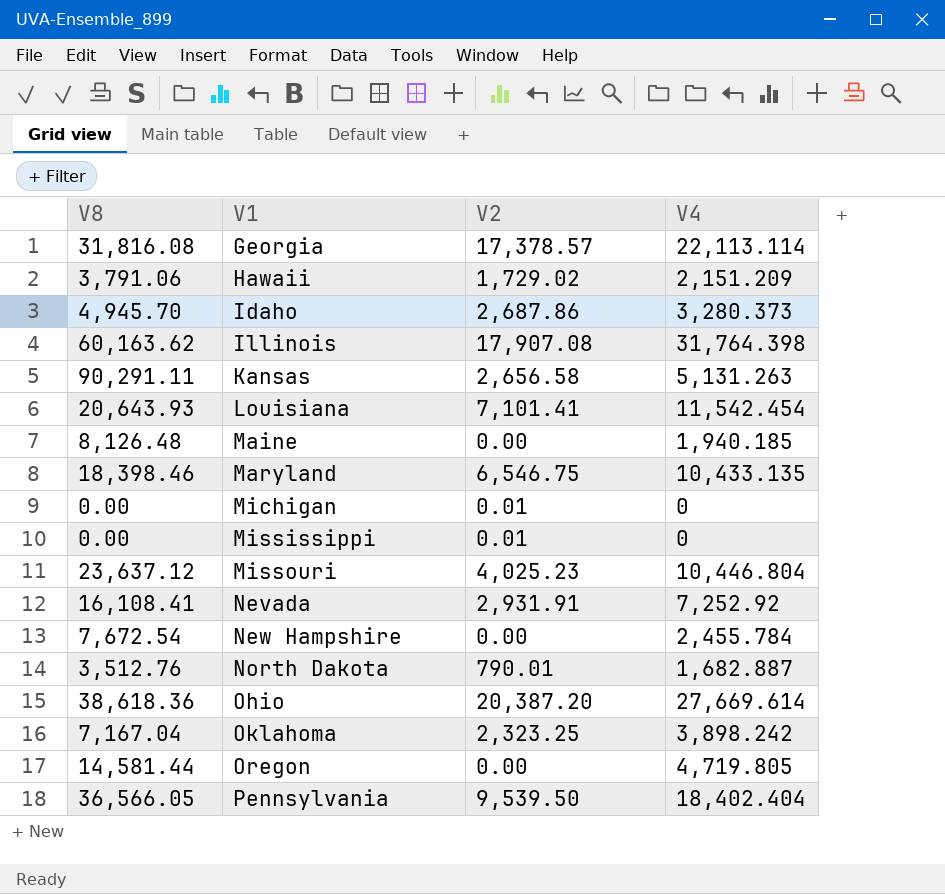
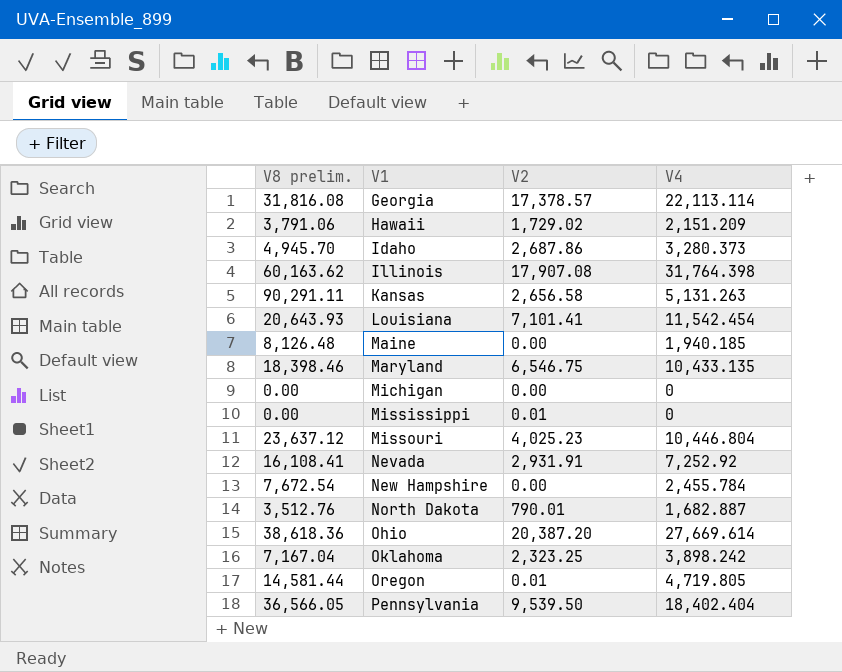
column name: V8 -> V8 prelim.
Michigan | V2: 0.01 -> 0.00
Oregon | V2: 0.00 -> 0.01

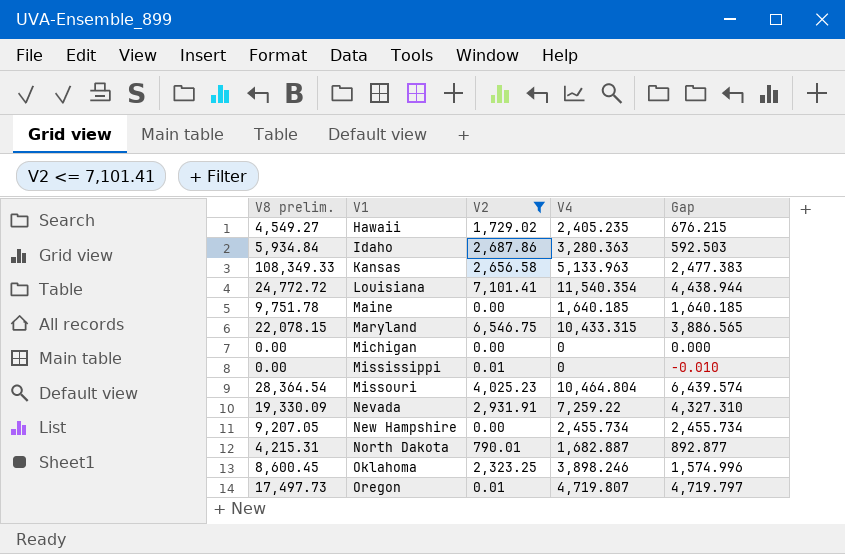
filter: none -> V2 <= 7,101.41
column Gap | formula: none -> [V4] - [V2]
Hawaii | V8 prelim.: 3,791.06 -> 4,549.27
Hawaii | V4: 2,151.209 -> 2,405.235
Idaho | V8 prelim.: 4,945.70 -> 5,934.84
Idaho | V4: 3,280.373 -> 3,280.363
Kansas | V8 prelim.: 90,291.11 -> 108,349.33
Kansas | V4: 5,131.263 -> 5,133.963
Louisiana | V8 prelim.: 20,643.93 -> 24,772.72
Louisiana | V4: 11,542.454 -> 11,540.354
Maine | V8 prelim.: 8,126.48 -> 9,751.78
Maine | V4: 1,940.185 -> 1,640.185
Maryland | V8 prelim.: 18,398.46 -> 22,078.15
Maryland | V4: 10,433.135 -> 10,433.315
Missouri | V8 prelim.: 23,637.12 -> 28,364.54
Missouri | V4: 10,446.804 -> 10,464.804
Nevada | V8 prelim.: 16,108.41 -> 19,330.09
Nevada | V4: 7,252.92 -> 7,259.22
New Hampshire | V8 prelim.: 7,672.54 -> 9,207.05
New Hampshire | V4: 2,455.784 -> 2,455.734
North Dakota | V8 prelim.: 3,512.76 -> 4,215.31
Oklahoma | V8 prelim.: 7,167.04 -> 8,600.45
Oklahoma | V4: 3,898.242 -> 3,898.246
Oregon | V8 prelim.: 14,581.44 -> 17,497.73
Oregon | V4: 4,719.805 -> 4,719.807

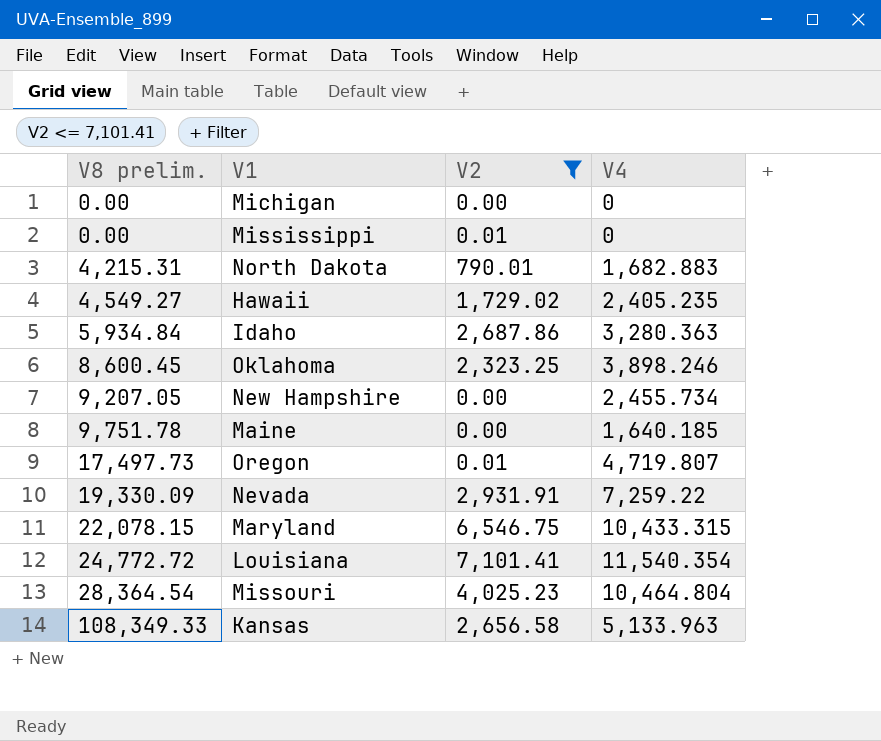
row order: V1 ascending -> V8 prelim. ascending
column Gap | formula: [V4] - [V2] -> none
North Dakota | V4: 1,682.887 -> 1,682.883

